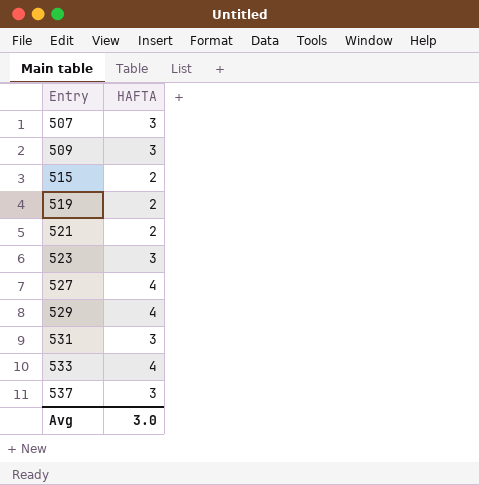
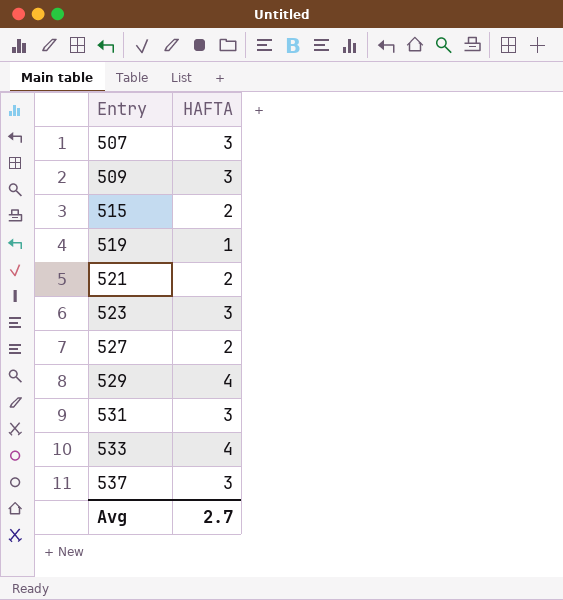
519 | HAFTA: 2 -> 1
527 | HAFTA: 4 -> 2
Avg | HAFTA: 3.0 -> 2.7

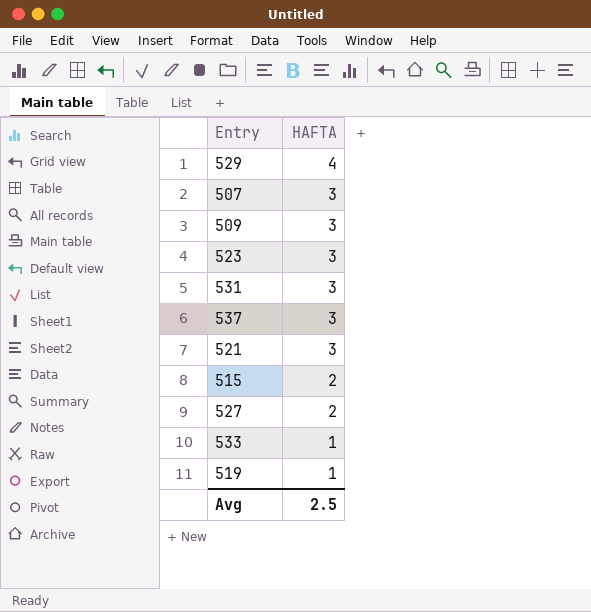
row order: Entry ascending -> HAFTA descending
521 | HAFTA: 2 -> 3
533 | HAFTA: 4 -> 1
Avg | HAFTA: 2.7 -> 2.5

